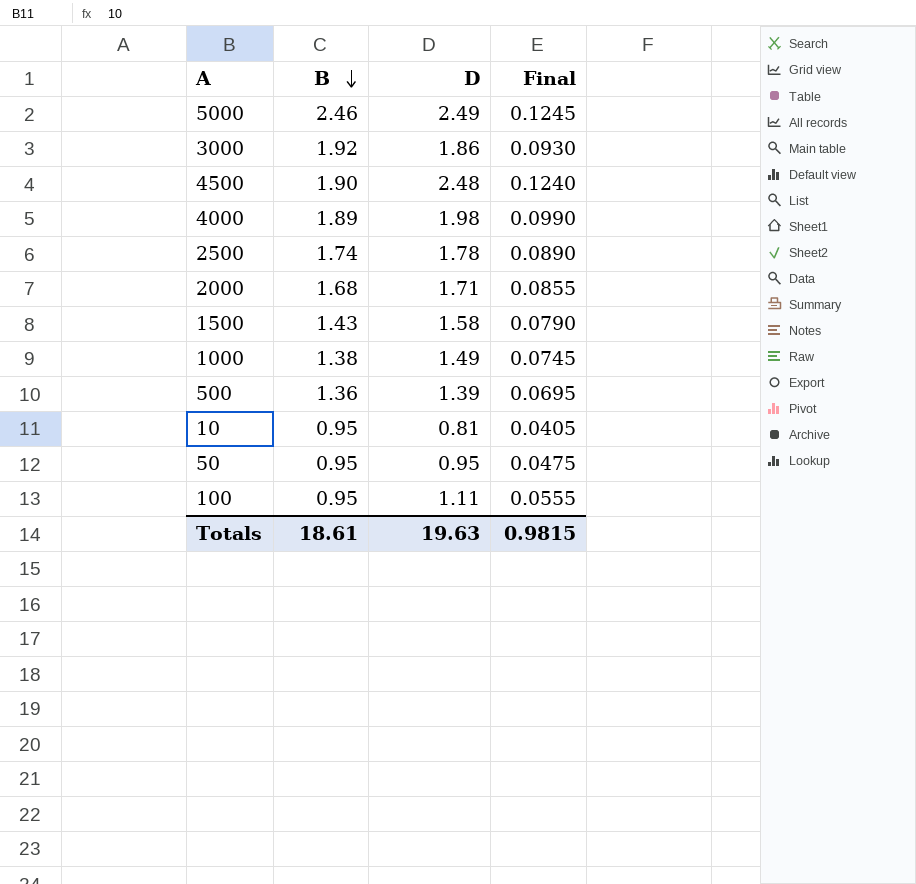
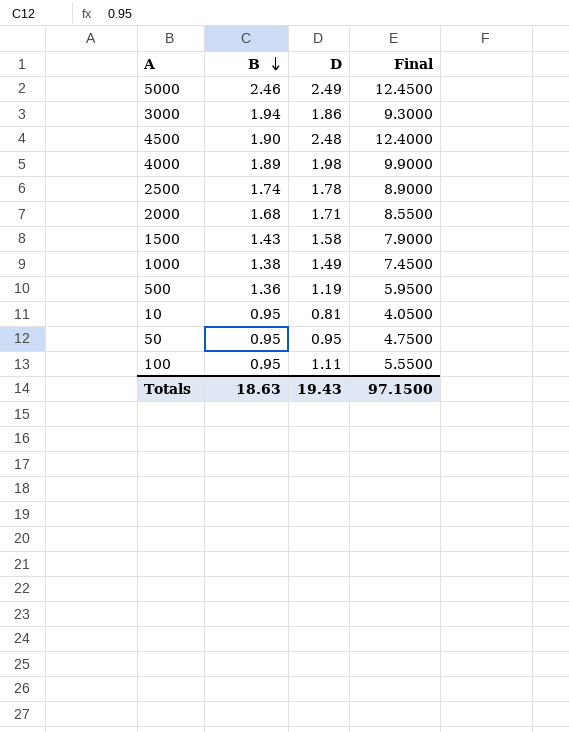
column Final | formula: [D] * 0.05 -> [D] * 5
3000 | B: 1.92 -> 1.94
500 | D: 1.39 -> 1.19
Totals | B: 18.61 -> 18.63
Totals | D: 19.63 -> 19.43
Totals | Final: 0.9815 -> 97.1500

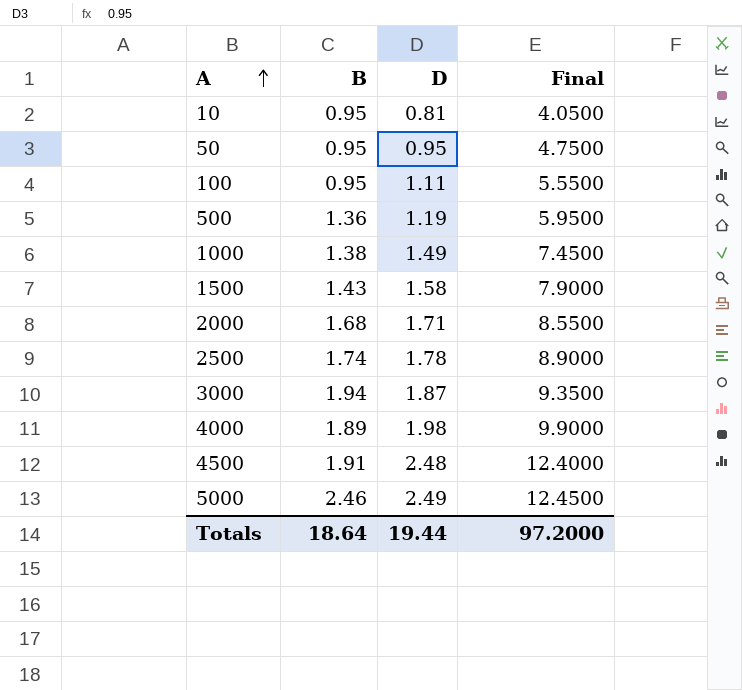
row order: B descending -> A ascending
3000 | D: 1.86 -> 1.87
3000 | Final: 9.3000 -> 9.3500
4500 | B: 1.90 -> 1.91
Totals | B: 18.63 -> 18.64
Totals | D: 19.43 -> 19.44
Totals | Final: 97.1500 -> 97.2000

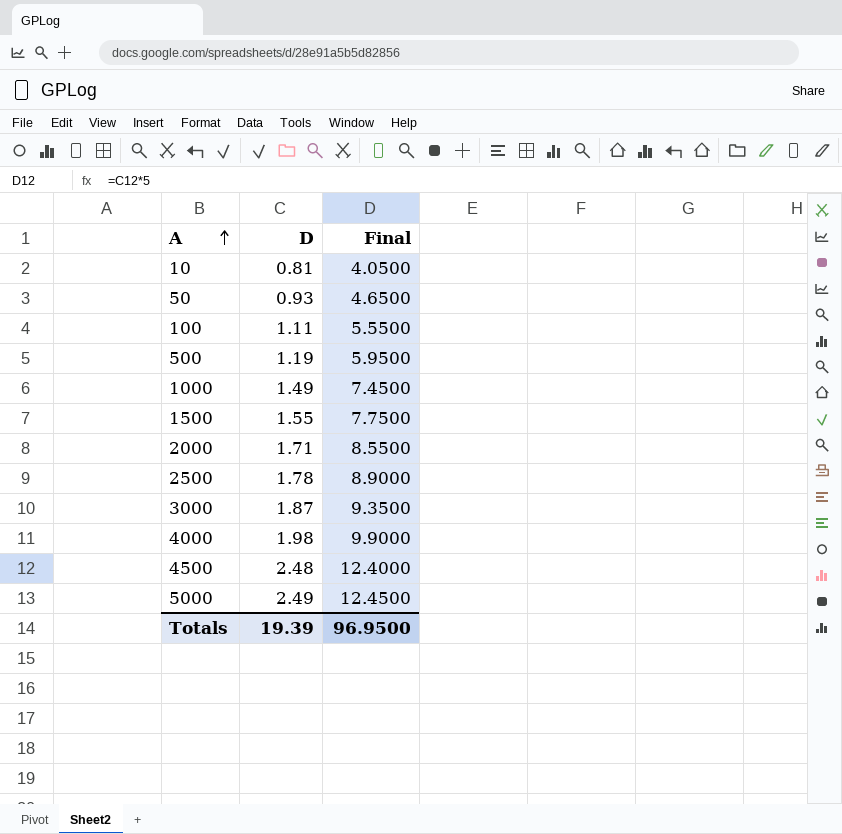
column B | position: 2 -> none
50 | D: 0.95 -> 0.93
50 | Final: 4.7500 -> 4.6500
1500 | D: 1.58 -> 1.55
1500 | Final: 7.9000 -> 7.7500
Totals | D: 19.44 -> 19.39
Totals | Final: 97.2000 -> 96.9500

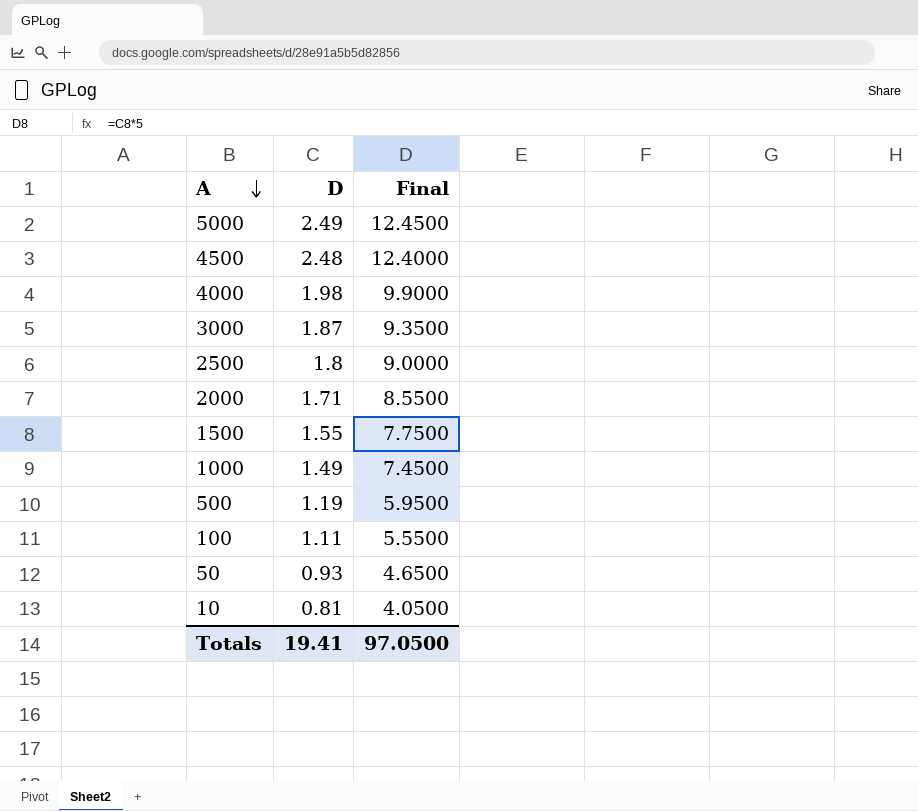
row order: A ascending -> A descending
2500 | D: 1.78 -> 1.8
2500 | Final: 8.9000 -> 9.0000
Totals | D: 19.39 -> 19.41
Totals | Final: 96.9500 -> 97.0500

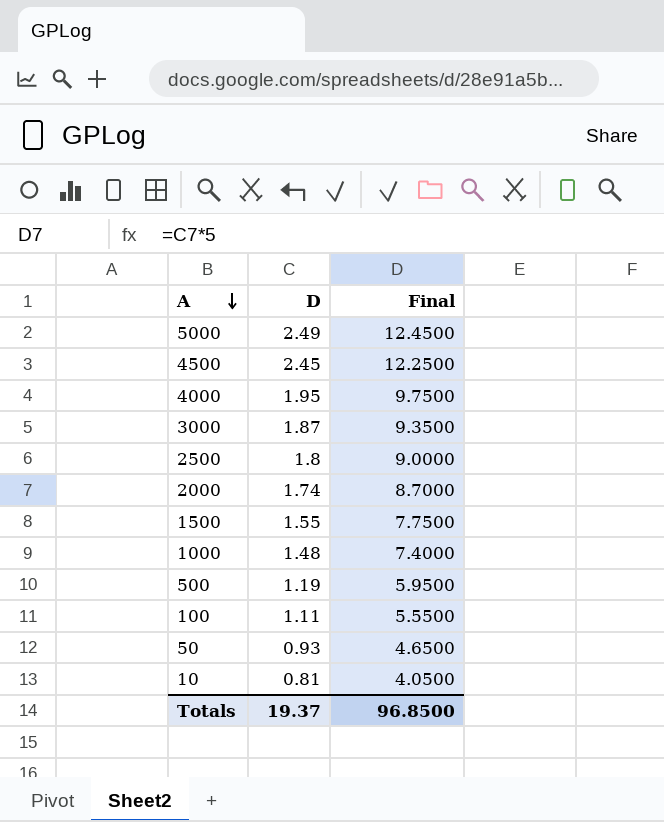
4500 | D: 2.48 -> 2.45
4500 | Final: 12.4000 -> 12.2500
4000 | D: 1.98 -> 1.95
4000 | Final: 9.9000 -> 9.7500
2000 | D: 1.71 -> 1.74
2000 | Final: 8.5500 -> 8.7000
1000 | D: 1.49 -> 1.48
1000 | Final: 7.4500 -> 7.4000
Totals | D: 19.41 -> 19.37
Totals | Final: 97.0500 -> 96.8500

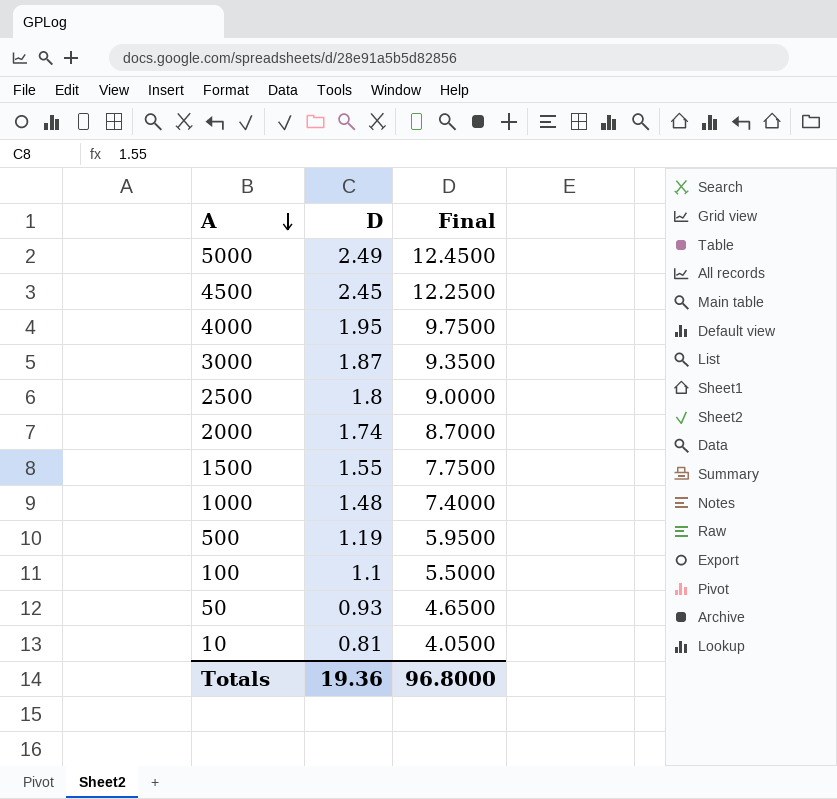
100 | D: 1.11 -> 1.1
100 | Final: 5.5500 -> 5.5000
Totals | D: 19.37 -> 19.36
Totals | Final: 96.8500 -> 96.8000

